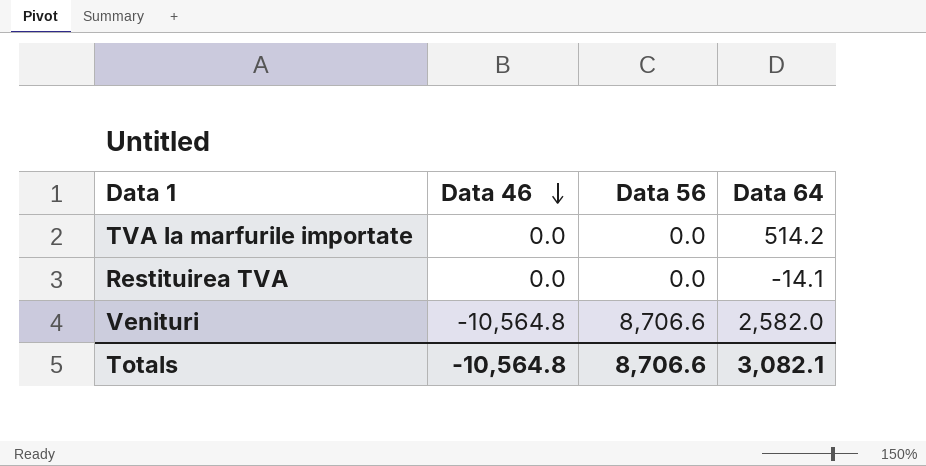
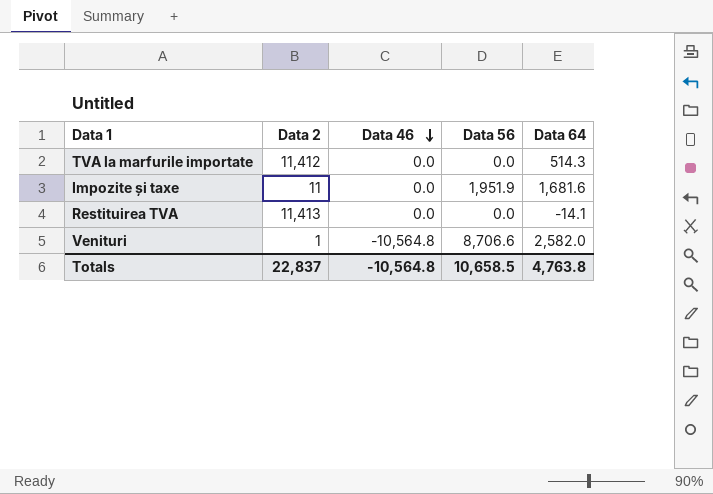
column Data 2 | position: none -> 2
TVA la marfurile importate | Data 64: 514.2 -> 514.3
row Impozite și taxe: none -> 11 | 0.0 | 1,951.9 | 1,681.6
Totals | Data 56: 8,706.6 -> 10,658.5
Totals | Data 64: 3,082.1 -> 4,763.8

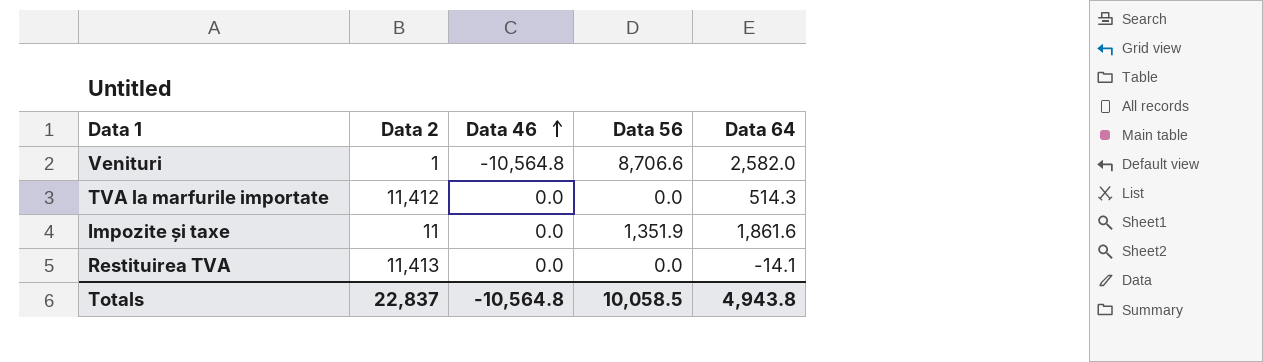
row order: Data 46 descending -> Data 46 ascending
Impozite și taxe | Data 56: 1,951.9 -> 1,351.9
Impozite și taxe | Data 64: 1,681.6 -> 1,861.6
Totals | Data 56: 10,658.5 -> 10,058.5
Totals | Data 64: 4,763.8 -> 4,943.8

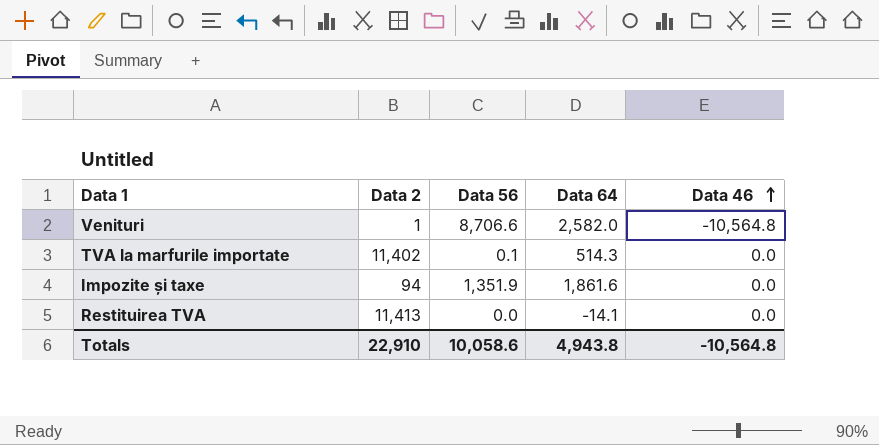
column Data 46 | position: 3 -> 5
TVA la marfurile importate | Data 2: 11,412 -> 11,402
TVA la marfurile importate | Data 56: 0.0 -> 0.1
Impozite și taxe | Data 2: 11 -> 94
Totals | Data 2: 22,837 -> 22,910
Totals | Data 56: 10,058.5 -> 10,058.6

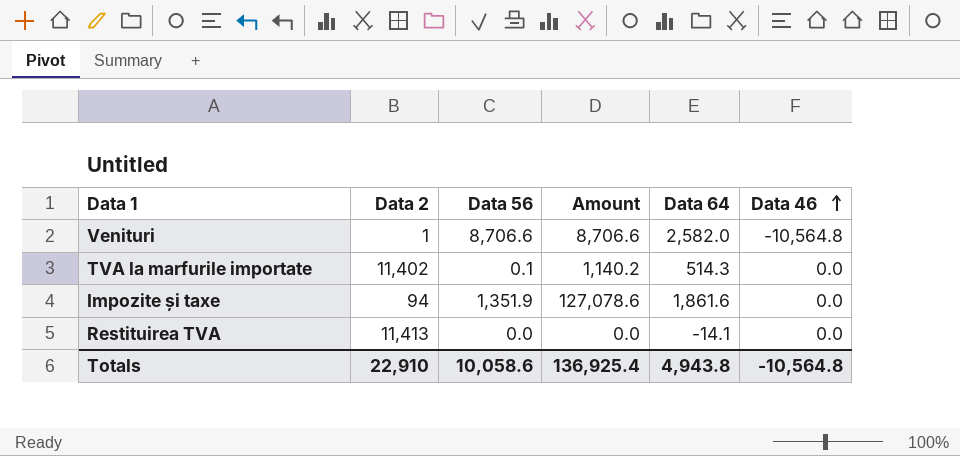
column Amount | formula: none -> [Data 2] * [Data 56]

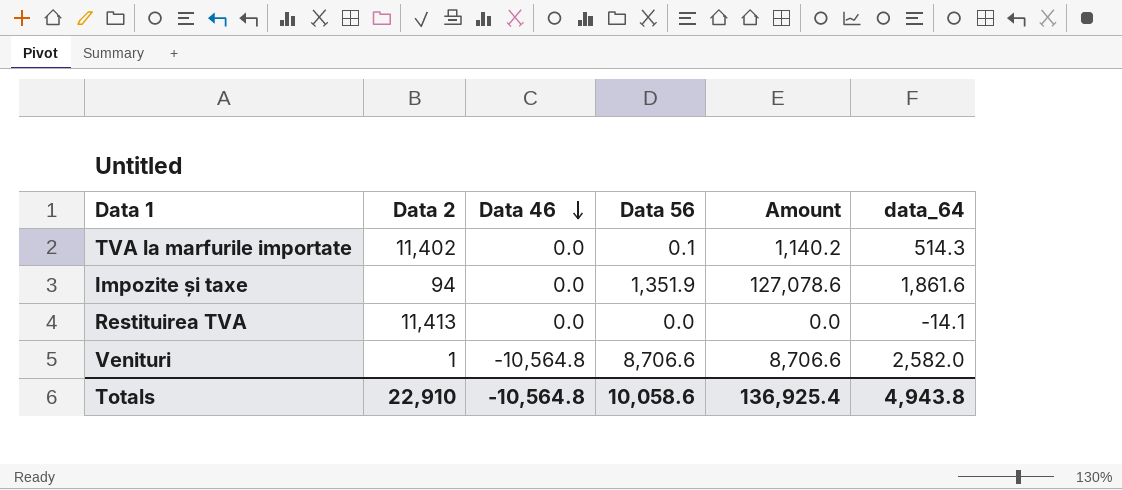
row order: Data 46 ascending -> Data 46 descending
column Data 46 | position: 6 -> 3
column name: Data 64 -> data_64

